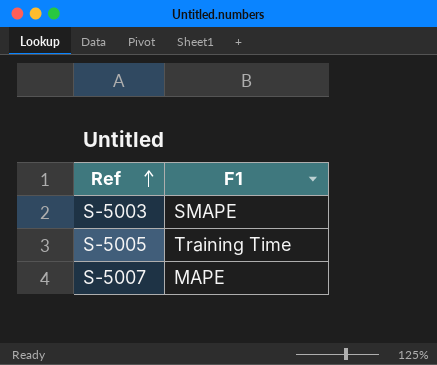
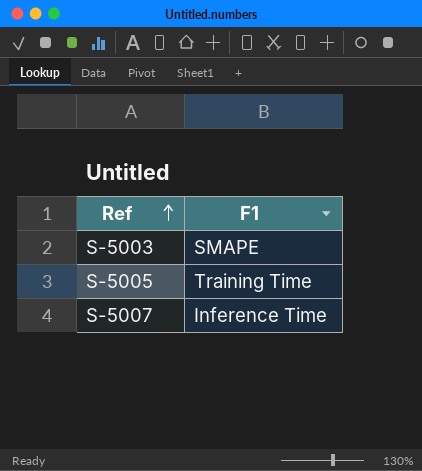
S-5007 | F1: MAPE -> Inference Time

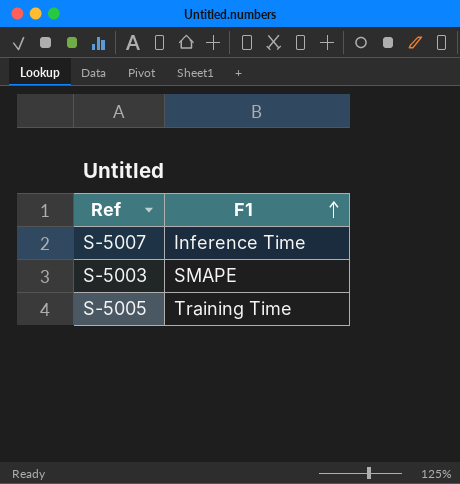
row order: Ref ascending -> F1 ascending

